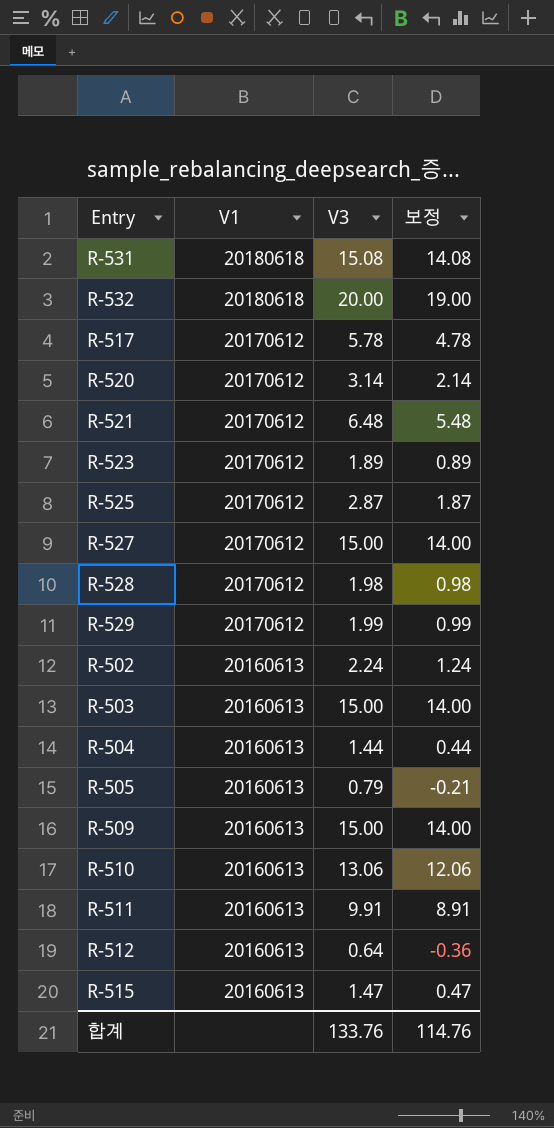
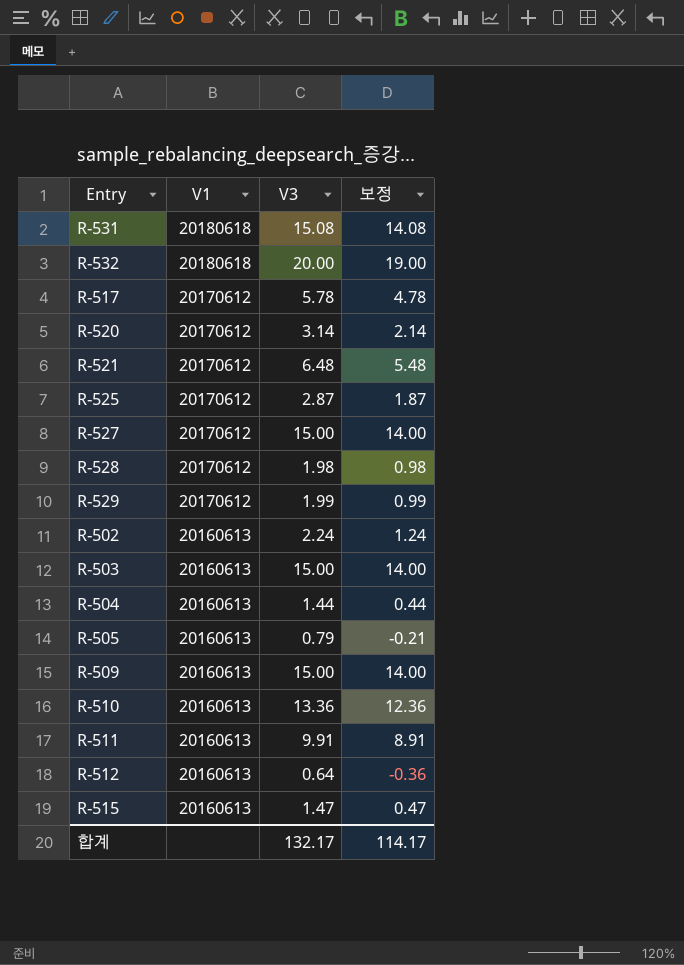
row R-523: 20170612 | 1.89 | 0.89 -> none
R-510 | V3: 13.06 -> 13.36
R-510 | 보정: 12.06 -> 12.36
합계 | V3: 133.76 -> 132.17
합계 | 보정: 114.76 -> 114.17

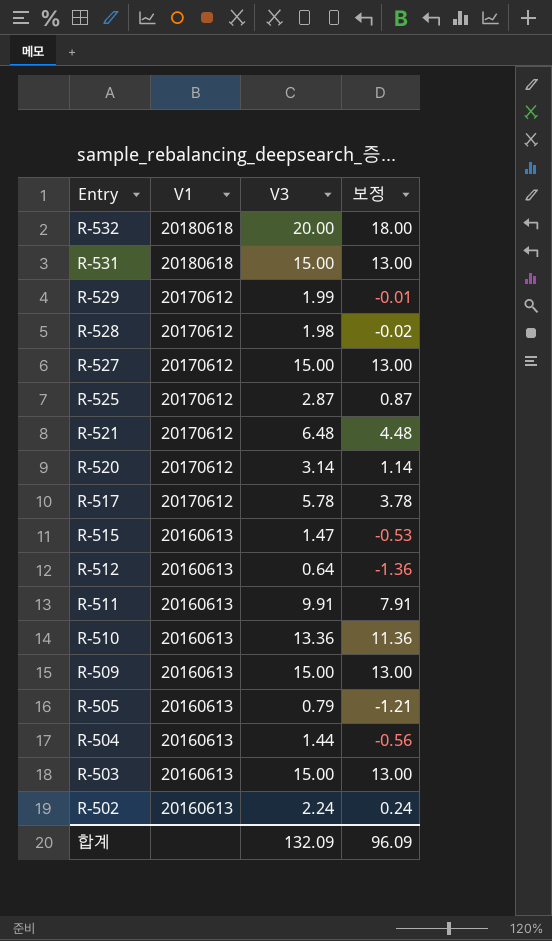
row order: V1 descending -> Entry descending
column 보정 | formula: [V3] - 1 -> [V3] - 2
R-531 | V3: 15.08 -> 15.00
합계 | V3: 132.17 -> 132.09
합계 | 보정: 114.17 -> 96.09

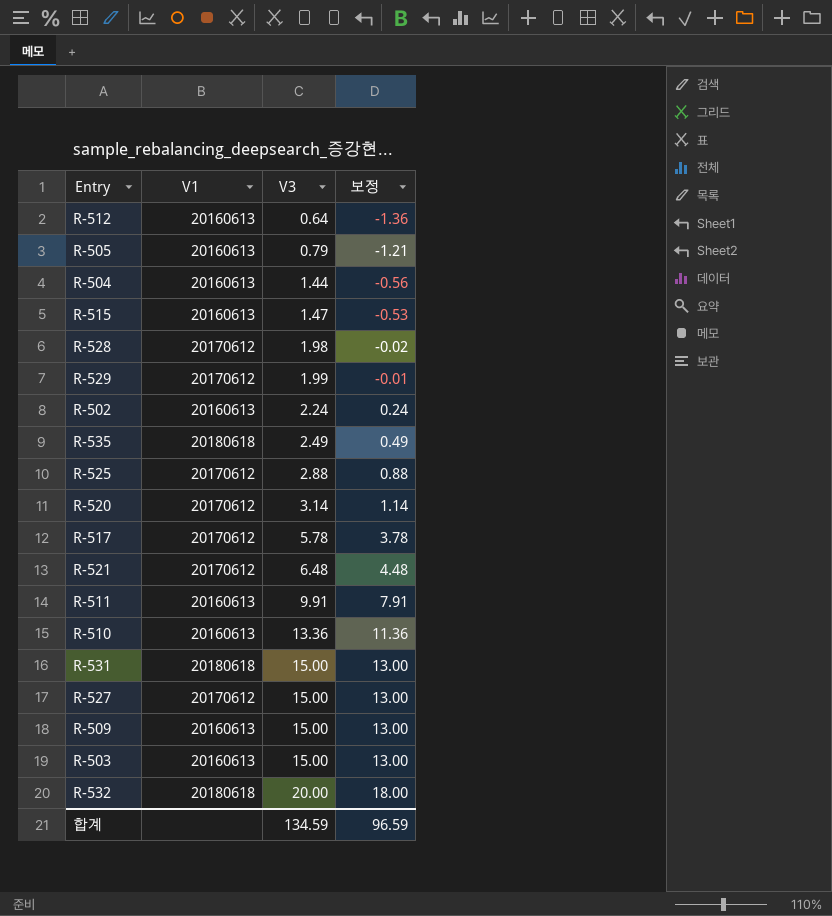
row order: Entry descending -> V3 ascending
row R-535: none -> 20180618 | 2.49 | 0.49
R-525 | V3: 2.87 -> 2.88
R-525 | 보정: 0.87 -> 0.88
합계 | V3: 132.09 -> 134.59
합계 | 보정: 96.09 -> 96.59

